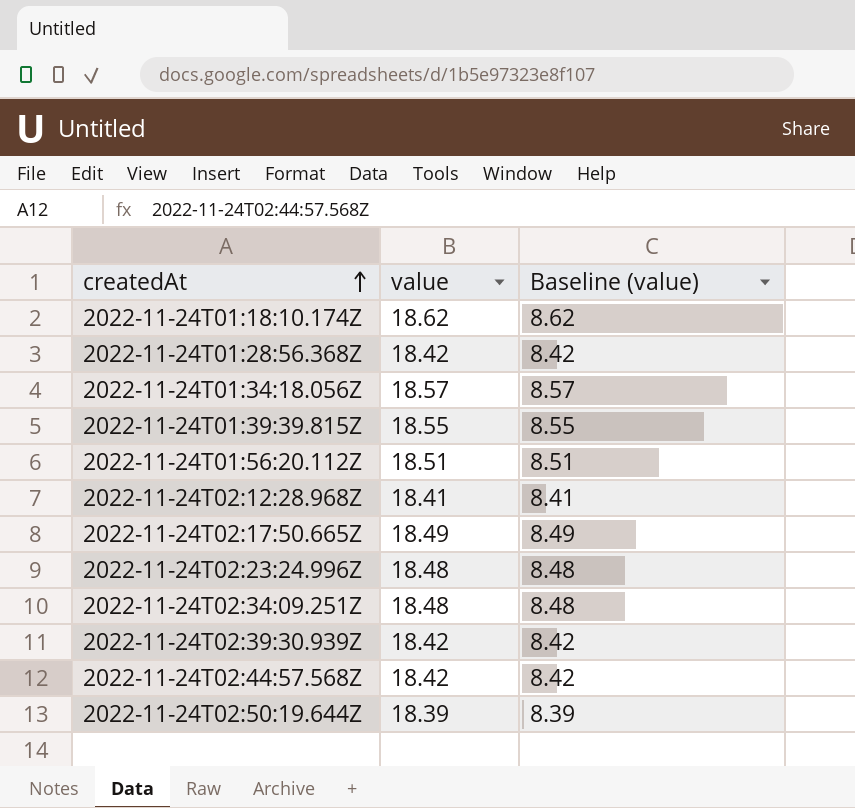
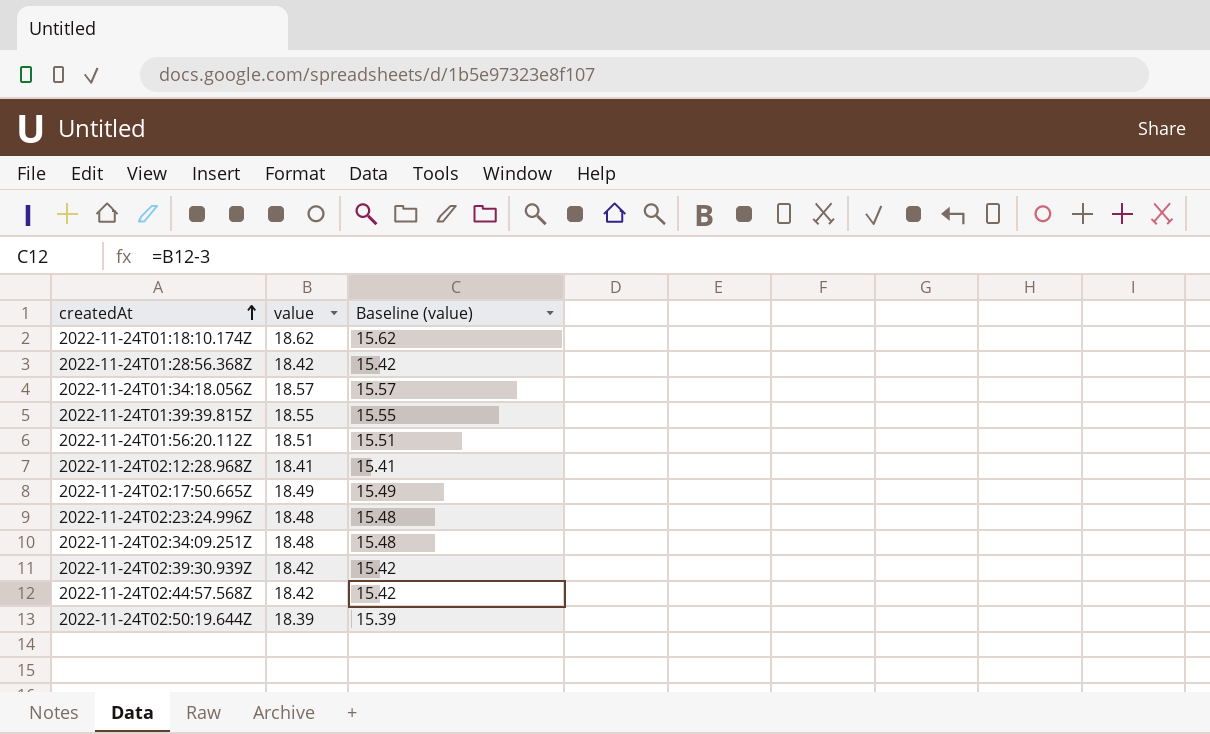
column Baseline (value) | formula: [value] - 10 -> [value] - 3

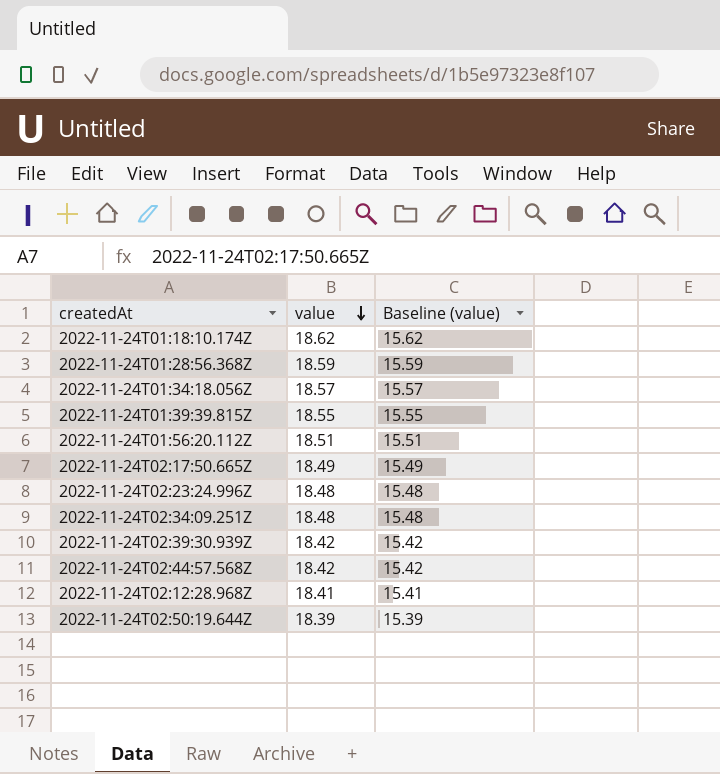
row order: createdAt ascending -> value descending
2022-11-24T01:28:56.368Z | value: 18.42 -> 18.59
2022-11-24T01:28:56.368Z | Baseline (value): 15.42 -> 15.59

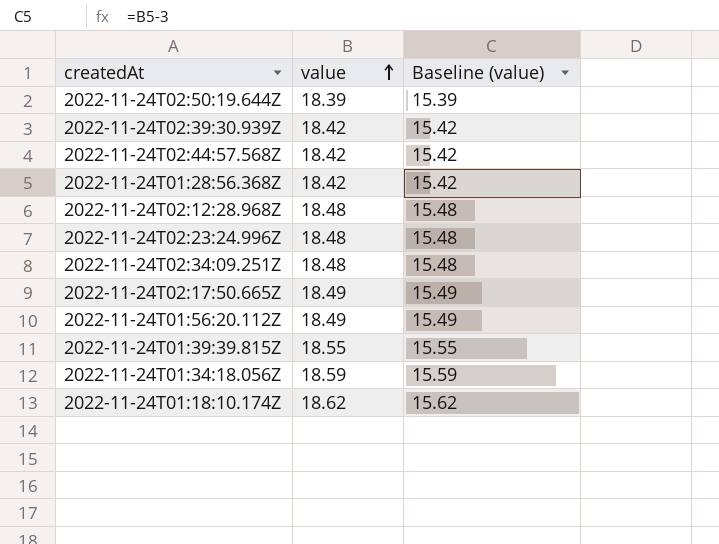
row order: value descending -> value ascending
2022-11-24T01:28:56.368Z | value: 18.59 -> 18.42
2022-11-24T01:28:56.368Z | Baseline (value): 15.59 -> 15.42
2022-11-24T02:12:28.968Z | value: 18.41 -> 18.48
2022-11-24T02:12:28.968Z | Baseline (value): 15.41 -> 15.48
2022-11-24T01:56:20.112Z | value: 18.51 -> 18.49
2022-11-24T01:56:20.112Z | Baseline (value): 15.51 -> 15.49
2022-11-24T01:34:18.056Z | value: 18.57 -> 18.59
2022-11-24T01:34:18.056Z | Baseline (value): 15.57 -> 15.59

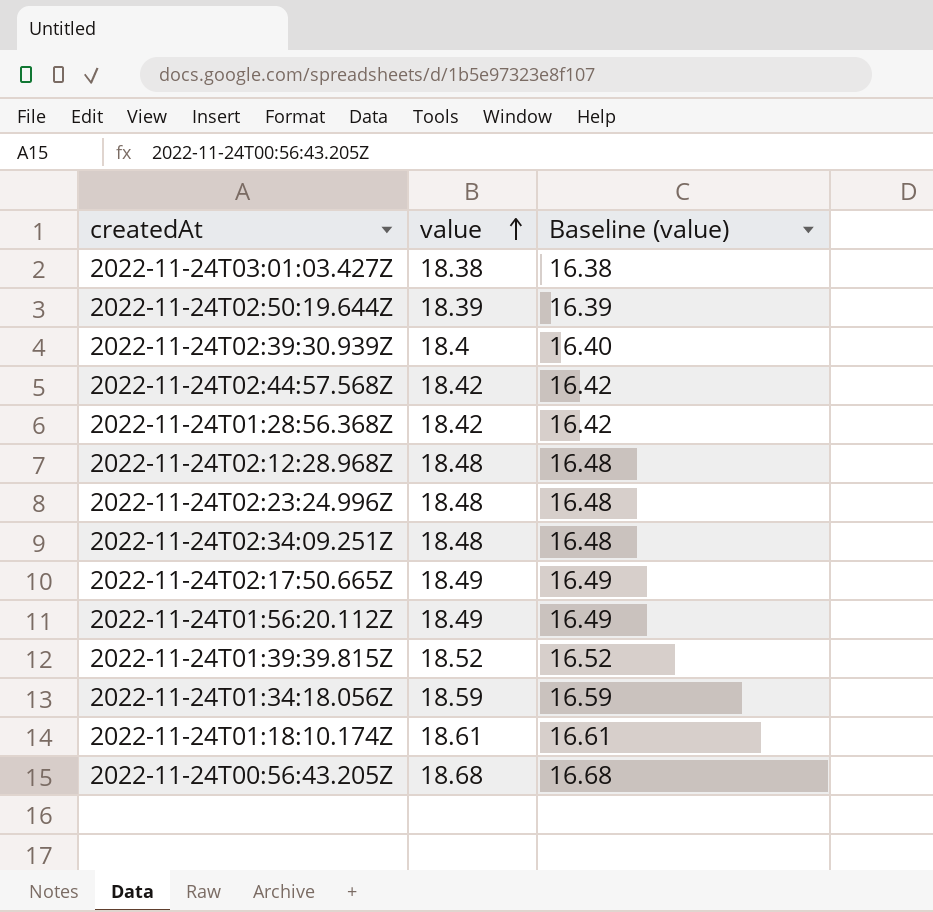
column Baseline (value) | formula: [value] - 3 -> [value] - 2
row 2022-11-24T03:01:03.427Z: none -> 18.38 | 16.38
2022-11-24T02:39:30.939Z | value: 18.42 -> 18.4
2022-11-24T01:39:39.815Z | value: 18.55 -> 18.52
2022-11-24T01:18:10.174Z | value: 18.62 -> 18.61
row 2022-11-24T00:56:43.205Z: none -> 18.68 | 16.68

